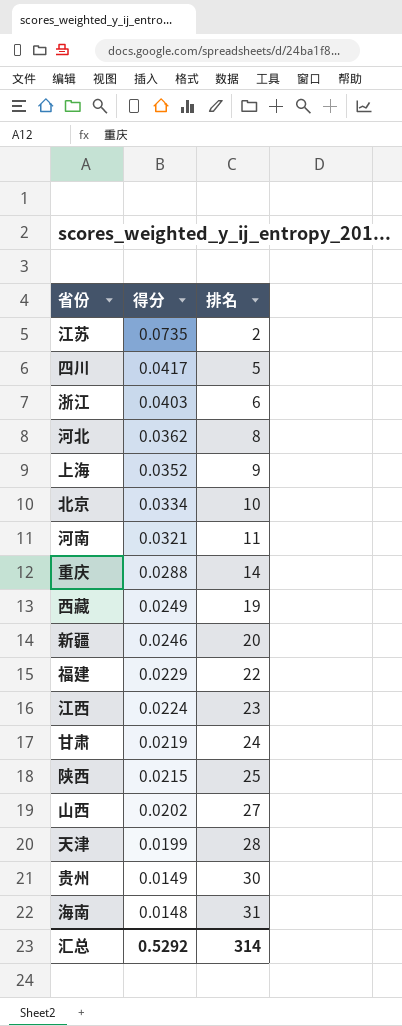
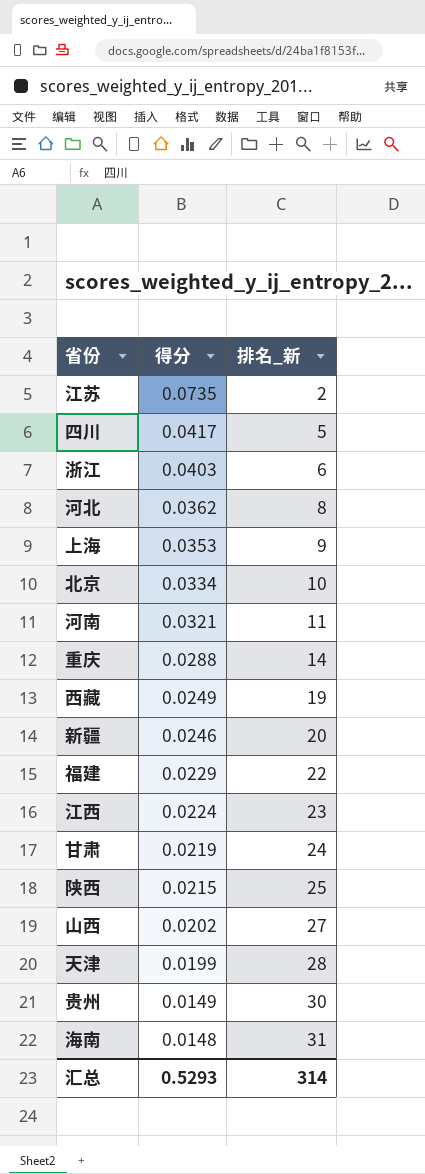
column name: 排名 -> 排名_新
上海 | 得分: 0.0352 -> 0.0353
汇总 | 得分: 0.5292 -> 0.5293

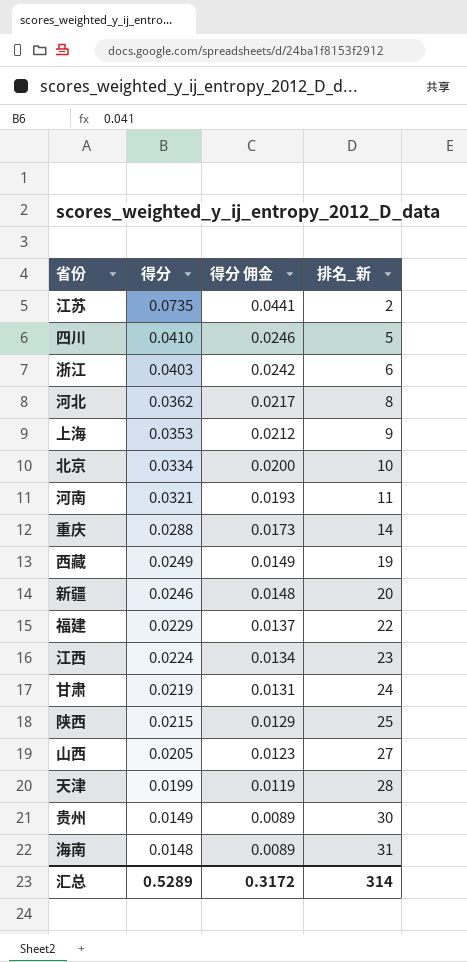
column 得分 佣金 | formula: none -> [得分] * 0.6
四川 | 得分: 0.0417 -> 0.0410
山西 | 得分: 0.0202 -> 0.0205
汇总 | 得分: 0.5293 -> 0.5289

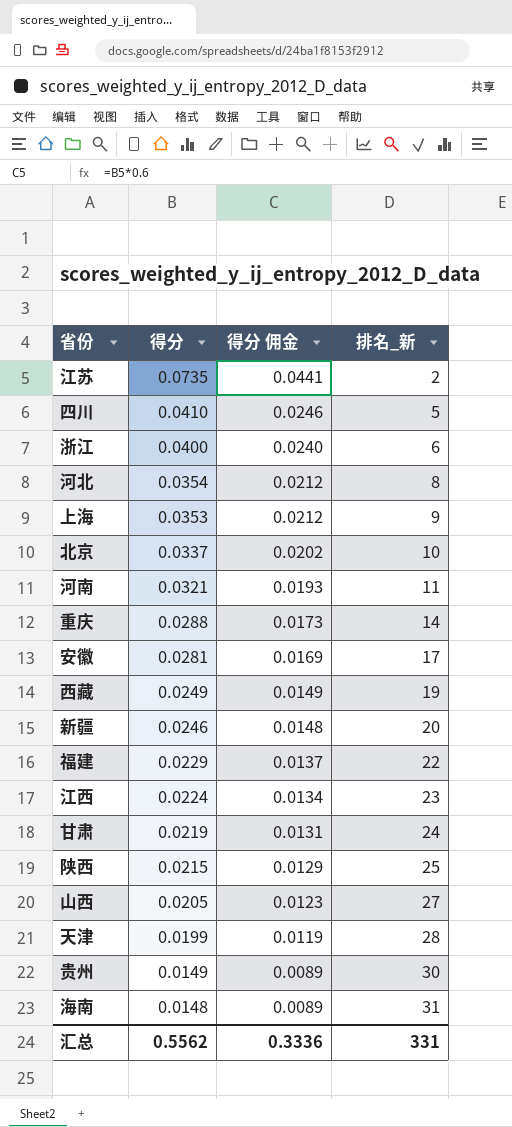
浙江 | 得分: 0.0403 -> 0.0400
浙江 | 得分 佣金: 0.0242 -> 0.0240
河北 | 得分: 0.0362 -> 0.0354
河北 | 得分 佣金: 0.0217 -> 0.0212
北京 | 得分: 0.0334 -> 0.0337
北京 | 得分 佣金: 0.0200 -> 0.0202
row 安徽: none -> 0.0281 | 0.0169 | 17
汇总 | 得分: 0.5289 -> 0.5562
汇总 | 得分 佣金: 0.3172 -> 0.3336
汇总 | 排名_新: 314 -> 331

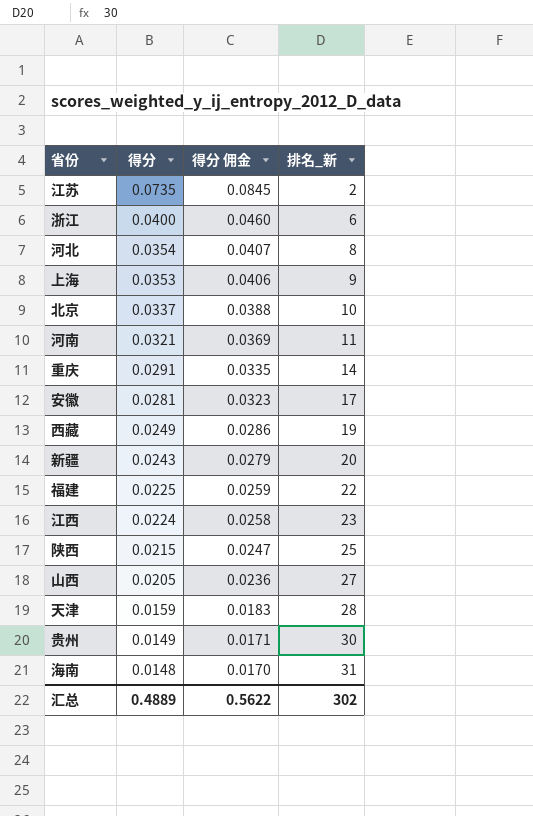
column 得分 佣金 | formula: [得分] * 0.6 -> [得分] * 1.15
row 四川: 0.0410 | 0.0246 | 5 -> none
row 甘肃: 0.0219 | 0.0131 | 24 -> none
重庆 | 得分: 0.0288 -> 0.0291
新疆 | 得分: 0.0246 -> 0.0243
福建 | 得分: 0.0229 -> 0.0225
天津 | 得分: 0.0199 -> 0.0159
汇总 | 得分: 0.5562 -> 0.4889
汇总 | 得分 佣金: 0.3336 -> 0.5622
汇总 | 排名_新: 331 -> 302

